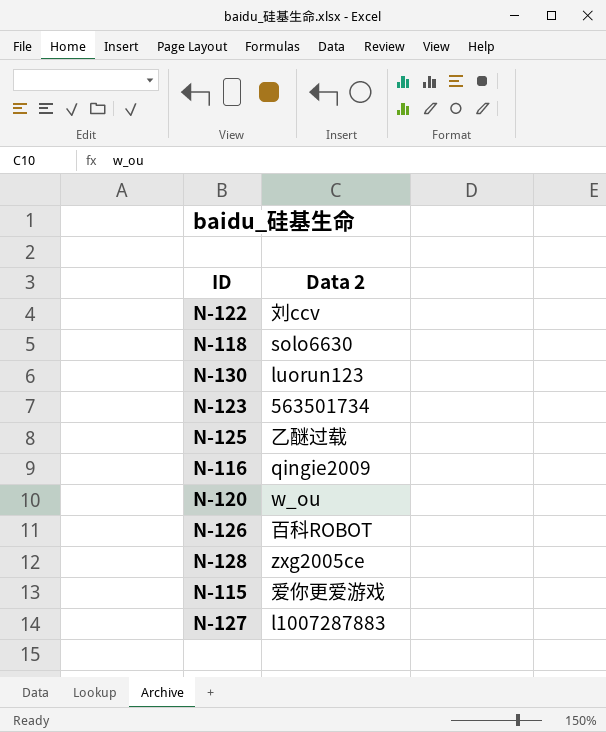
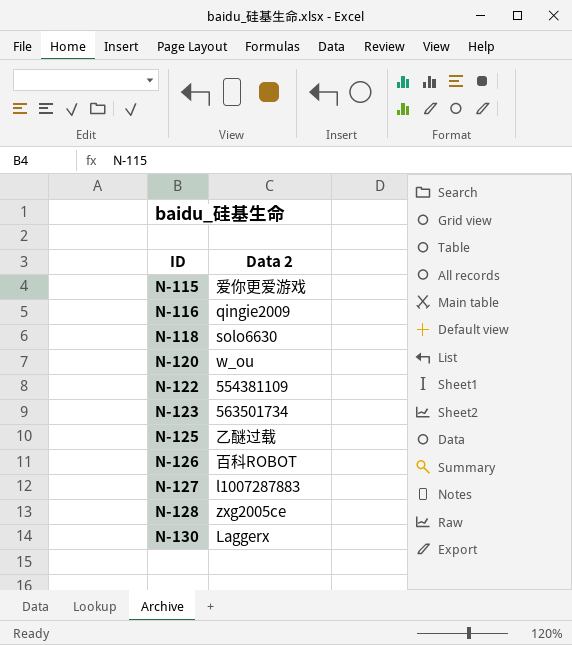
row order: none -> ID ascending
N-122 | Data 2: 刘ccv -> 554381109
N-130 | Data 2: luorun123 -> Laggerx

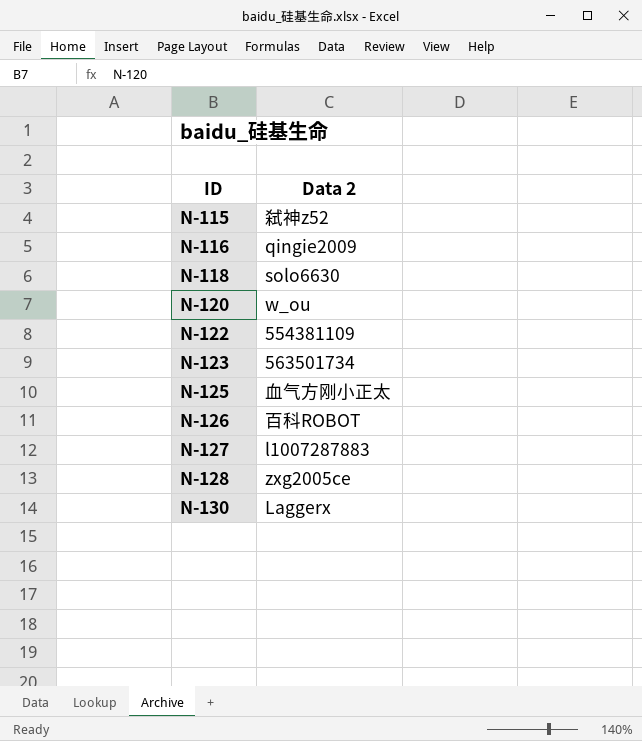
N-115 | Data 2: 爱你更爱游戏 -> 弑神z52
N-125 | Data 2: 乙醚过载 -> 血气方刚小正太

